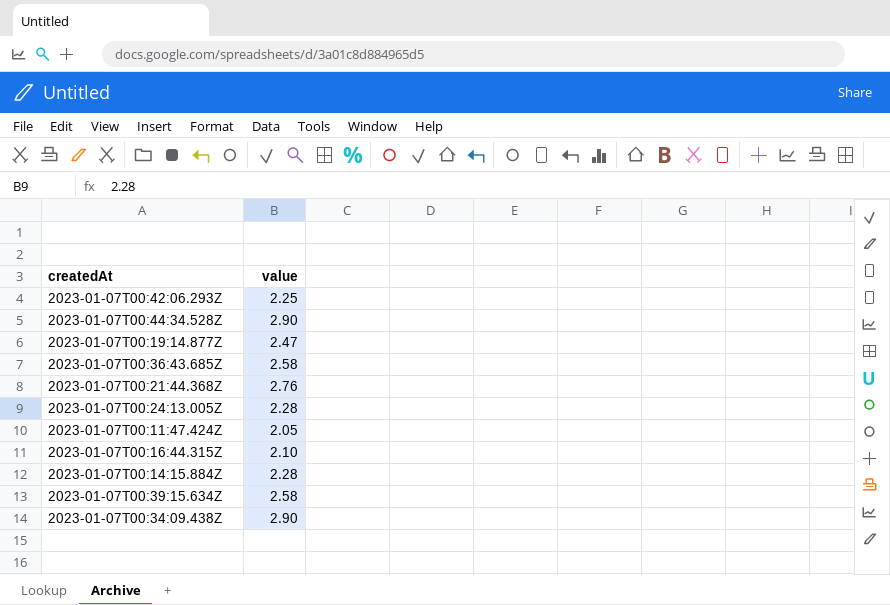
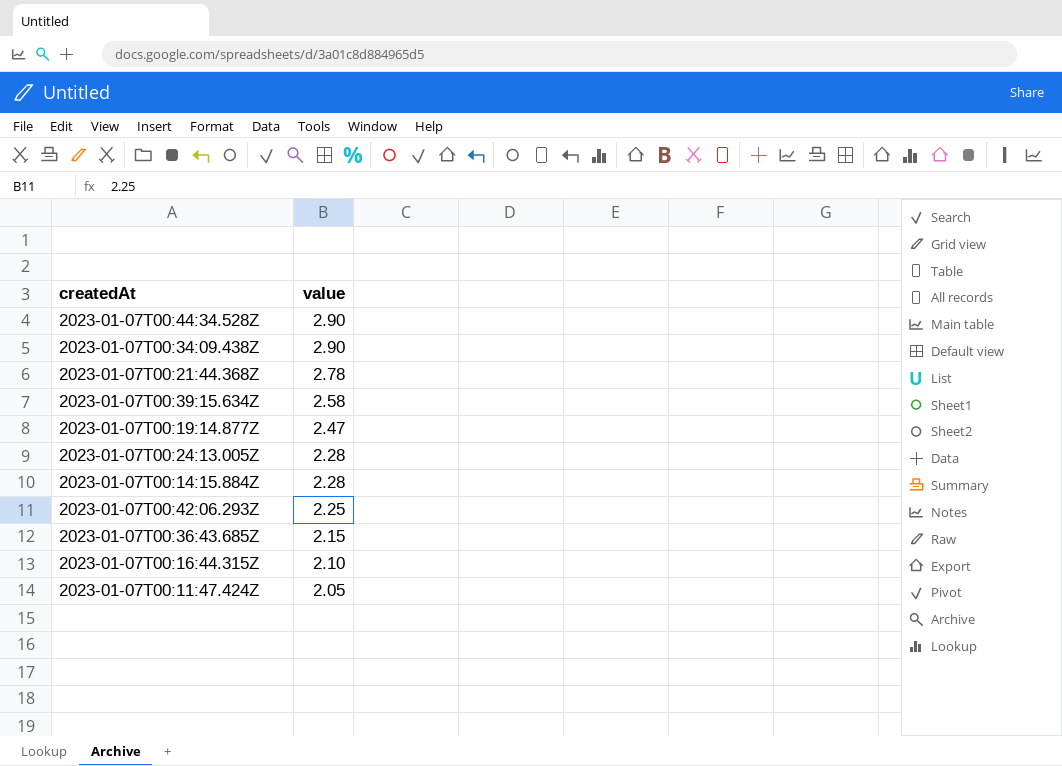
row order: none -> value descending
2023-01-07T00:21:44.368Z | value: 2.76 -> 2.78
2023-01-07T00:36:43.685Z | value: 2.58 -> 2.15

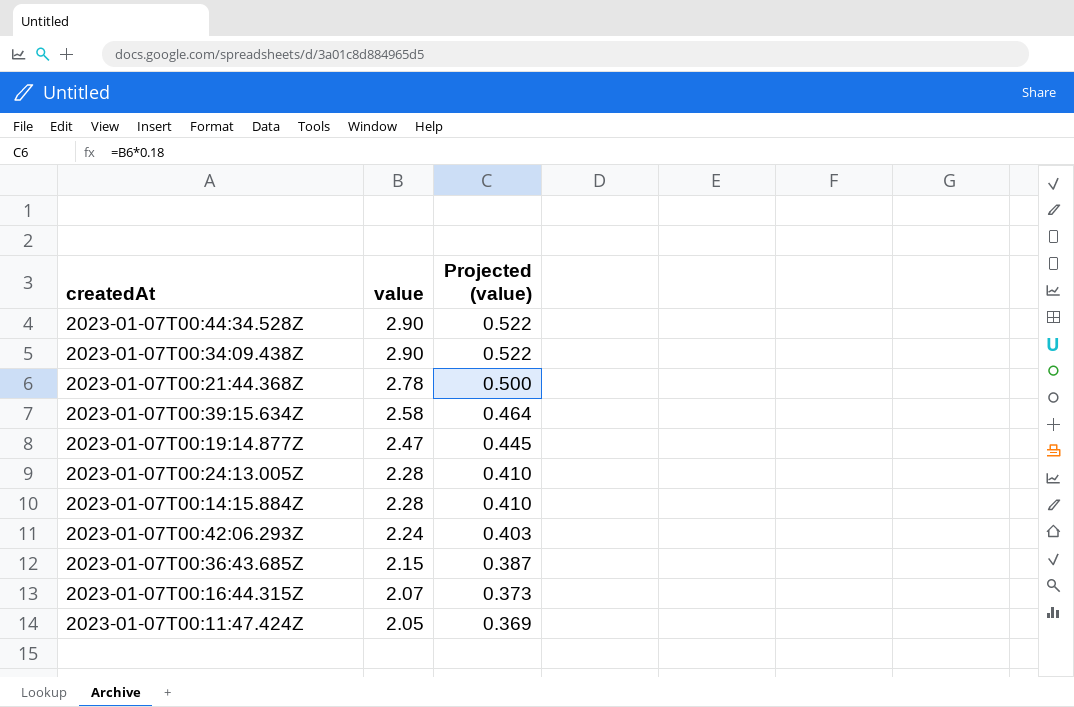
column Projected (value) | formula: none -> [value] * 0.18
2023-01-07T00:42:06.293Z | value: 2.25 -> 2.24
2023-01-07T00:16:44.315Z | value: 2.10 -> 2.07

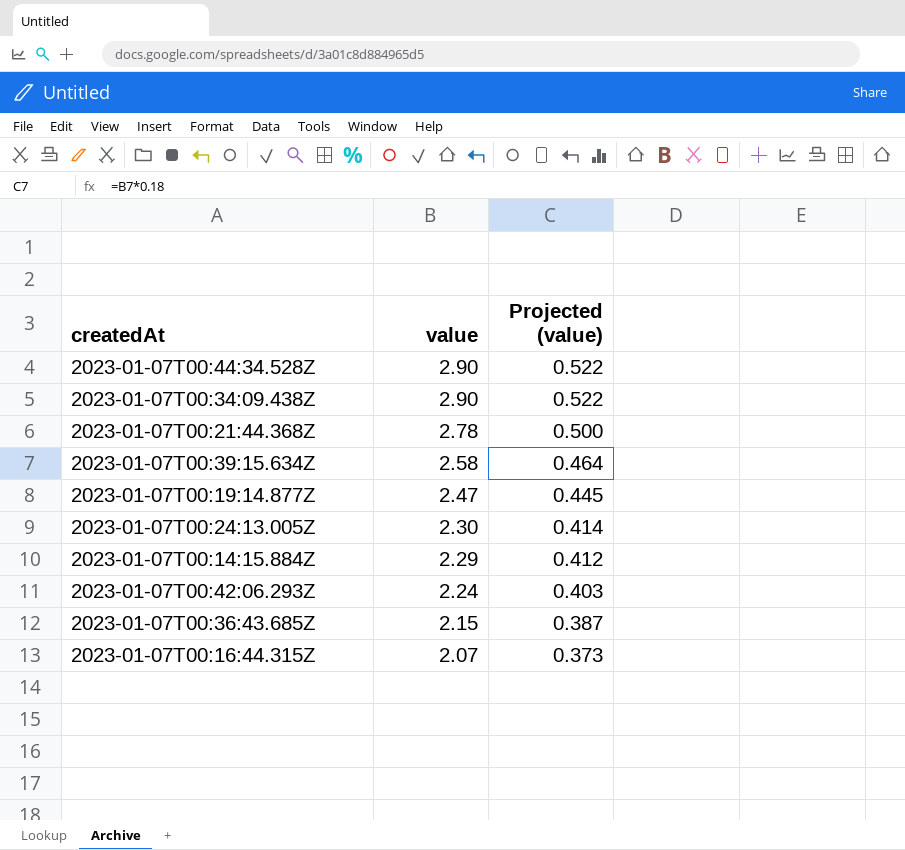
row 2023-01-07T00:11:47.424Z: 2.05 | 0.369 -> none
2023-01-07T00:24:13.005Z | value: 2.28 -> 2.30
2023-01-07T00:24:13.005Z | Projected (value): 0.410 -> 0.414
2023-01-07T00:14:15.884Z | value: 2.28 -> 2.29
2023-01-07T00:14:15.884Z | Projected (value): 0.410 -> 0.412

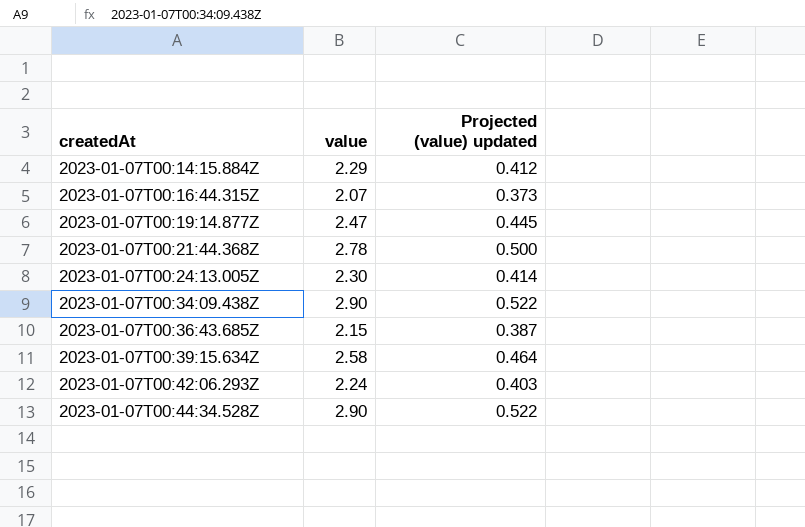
row order: value descending -> createdAt ascending
column name: Projected (value) -> Projected (value) updated

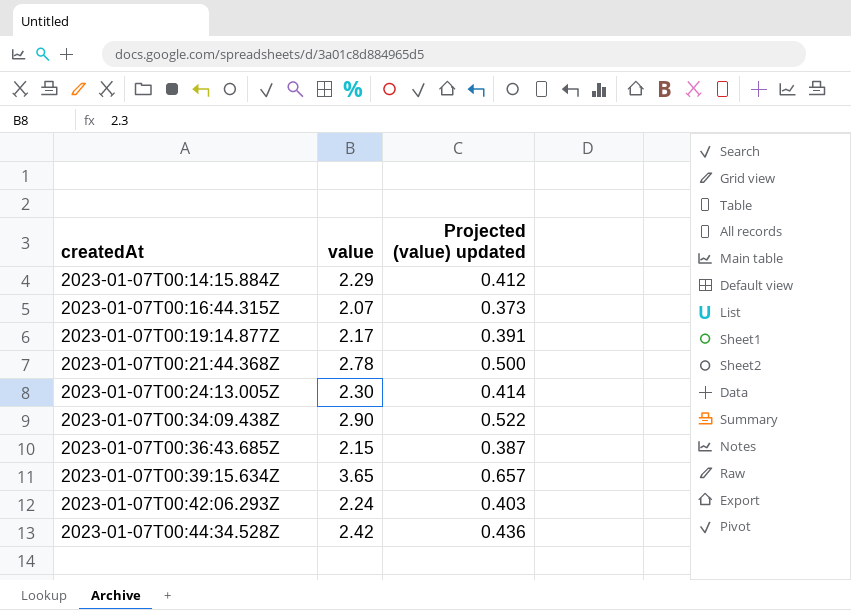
2023-01-07T00:19:14.877Z | value: 2.47 -> 2.17
2023-01-07T00:19:14.877Z | Projected (value) updated: 0.445 -> 0.391
2023-01-07T00:39:15.634Z | value: 2.58 -> 3.65
2023-01-07T00:39:15.634Z | Projected (value) updated: 0.464 -> 0.657
2023-01-07T00:44:34.528Z | value: 2.90 -> 2.42
2023-01-07T00:44:34.528Z | Projected (value) updated: 0.522 -> 0.436

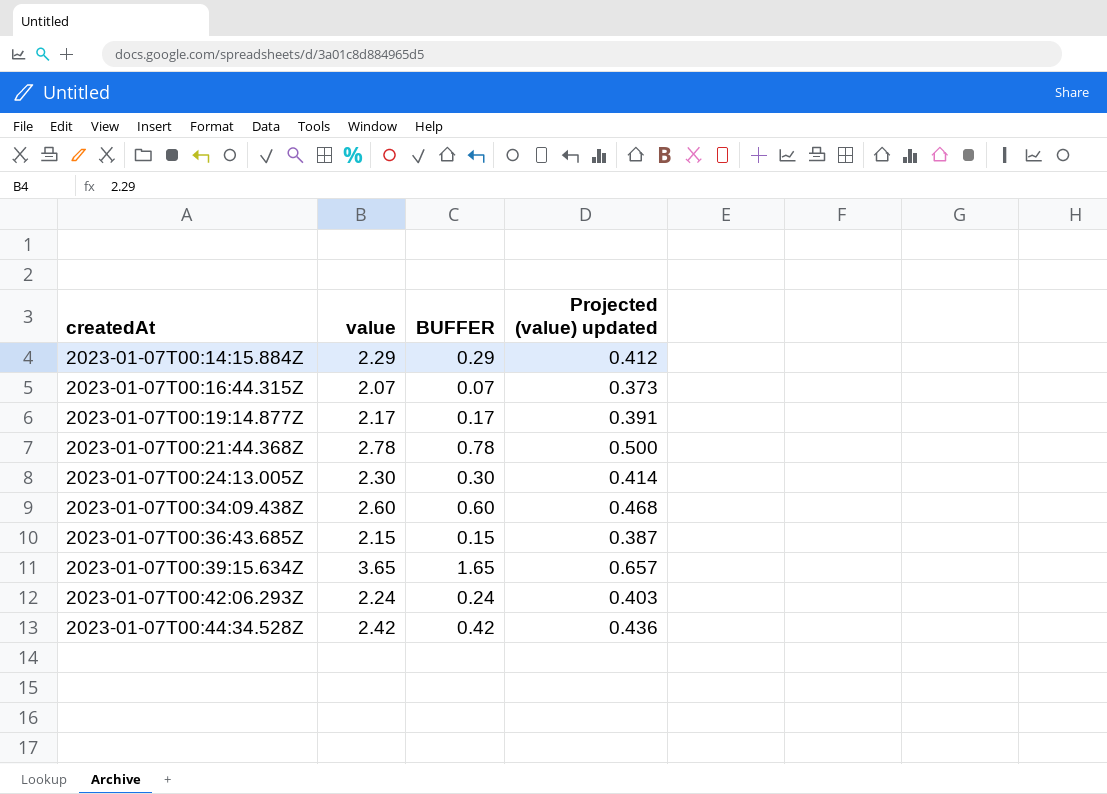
column BUFFER | formula: none -> [value] - 2
2023-01-07T00:34:09.438Z | value: 2.90 -> 2.60
2023-01-07T00:34:09.438Z | Projected (value) updated: 0.522 -> 0.468

